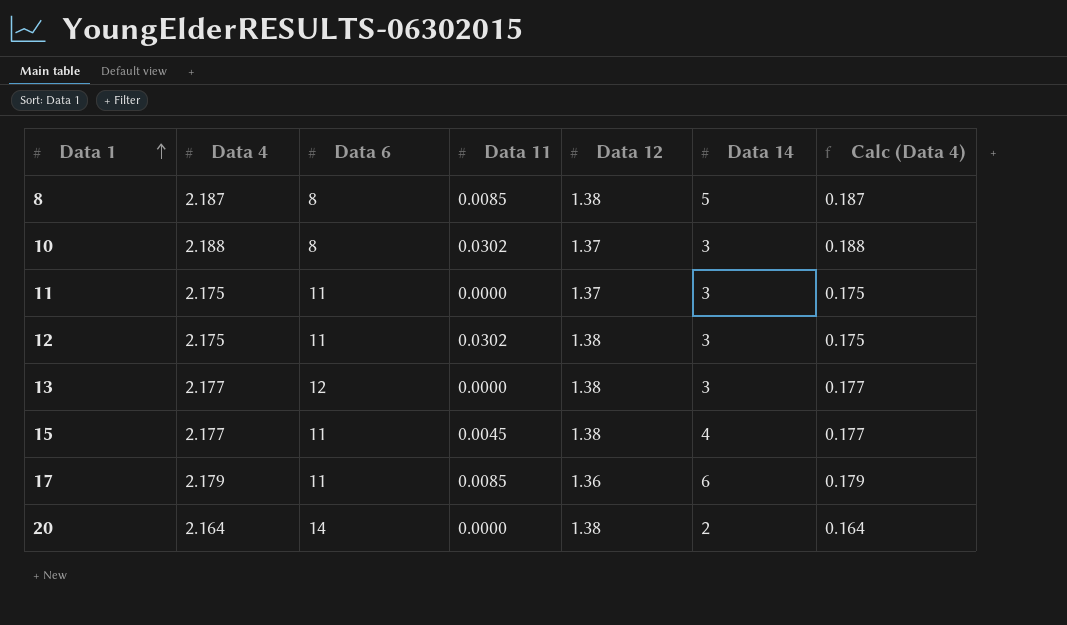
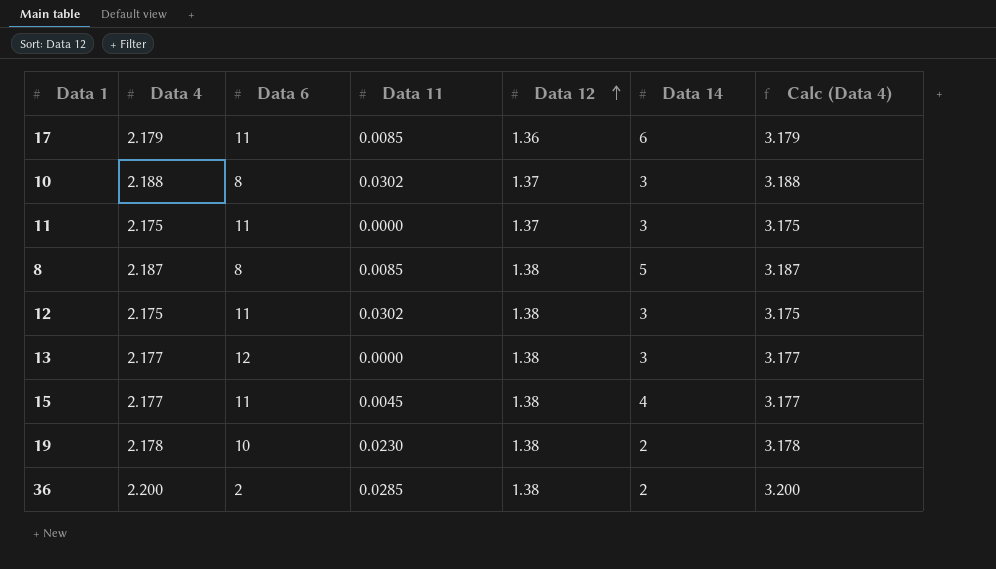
row order: Data 1 ascending -> Data 12 ascending
column Calc (Data 4) | formula: [Data 4] - 2 -> [Data 4] + 1
row 20: 2.164 | 14 | 0.0000 | 1.38 | 2 | 0.164 -> none
row 19: none -> 2.178 | 10 | 0.0230 | 1.38 | 2 | 3.178
row 36: none -> 2.200 | 2 | 0.0285 | 1.38 | 2 | 3.200

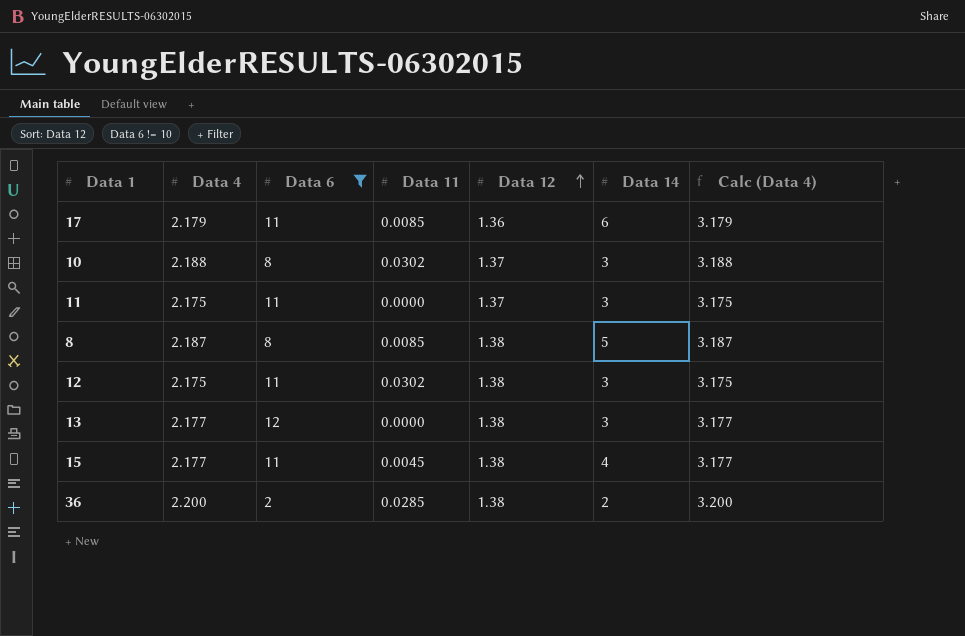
filter: none -> Data 6 != 10

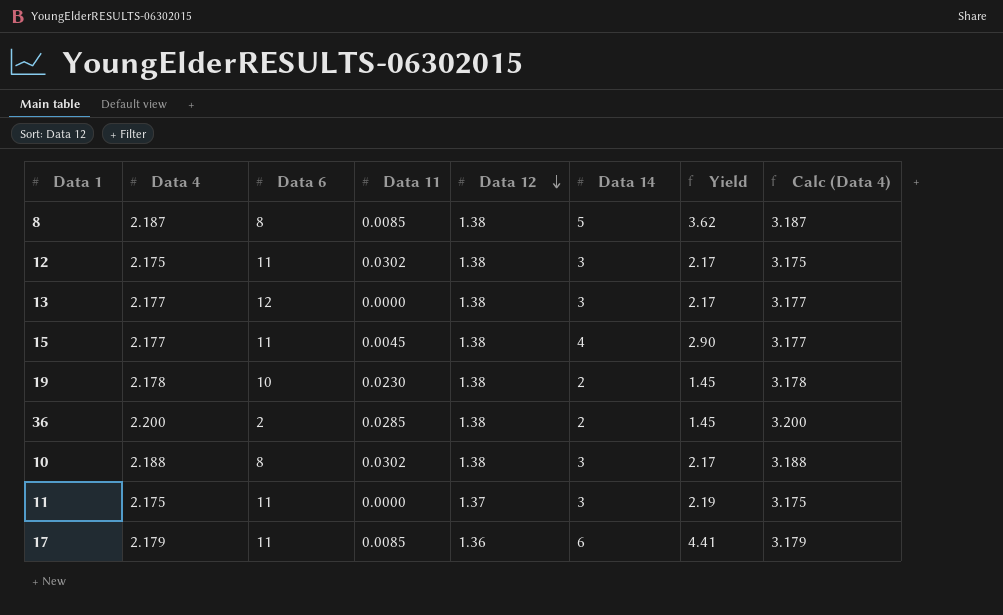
filter: Data 6 != 10 -> none
row order: Data 12 ascending -> Data 12 descending
column Yield | formula: none -> [Data 14] / [Data 12]
10 | Data 12: 1.37 -> 1.38

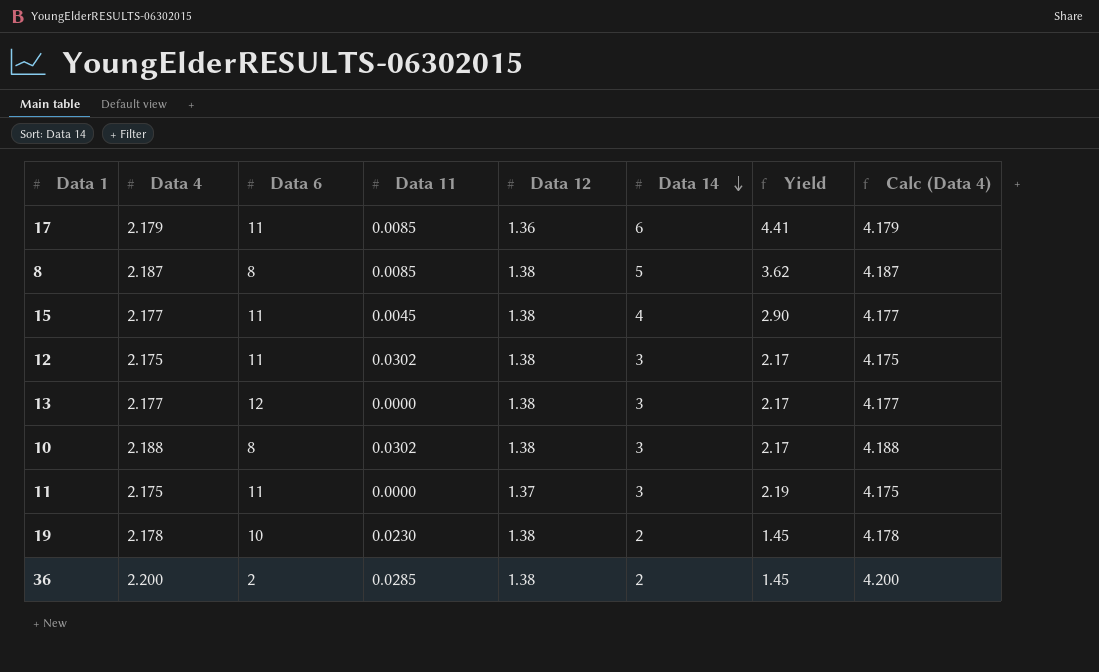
row order: Data 12 descending -> Data 14 descending
column Calc (Data 4) | formula: [Data 4] + 1 -> [Data 4] + 2

